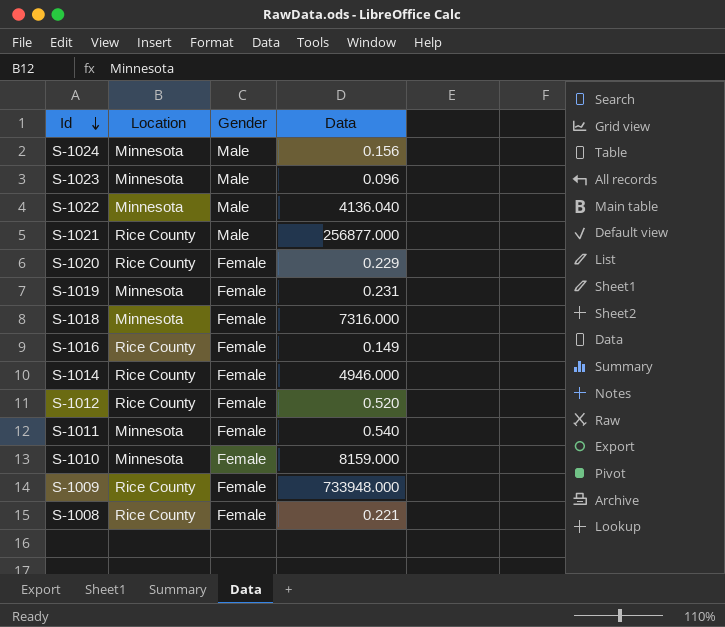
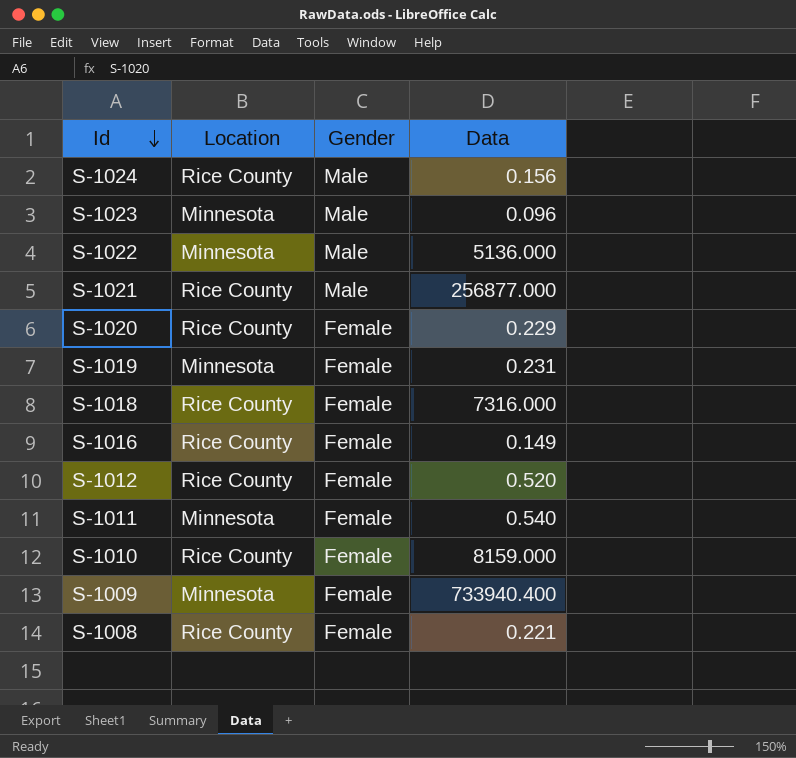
row S-1014: Rice County | Female | 4946.000 -> none
S-1024 | Location: Minnesota -> Rice County
S-1022 | Data: 4136.040 -> 5136.000
S-1018 | Location: Minnesota -> Rice County
S-1010 | Location: Minnesota -> Rice County
S-1009 | Location: Rice County -> Minnesota
S-1009 | Data: 733948.000 -> 733940.400

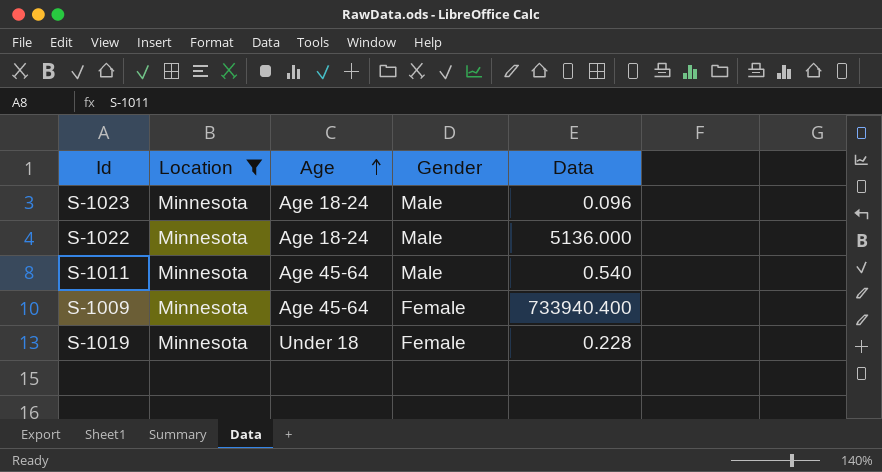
filter: none -> Location = Minnesota
row order: Id descending -> Age ascending
column Age | position: none -> 3
S-1011 | Gender: Female -> Male
S-1019 | Data: 0.231 -> 0.228

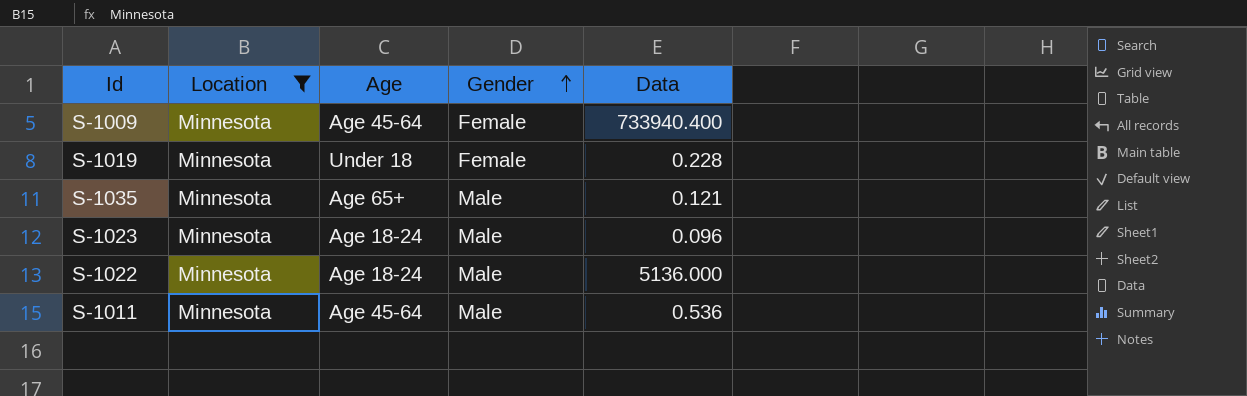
row order: Age ascending -> Gender ascending
row S-1035: none -> Minnesota | Age 65+ | Male | 0.121
S-1011 | Data: 0.540 -> 0.536

